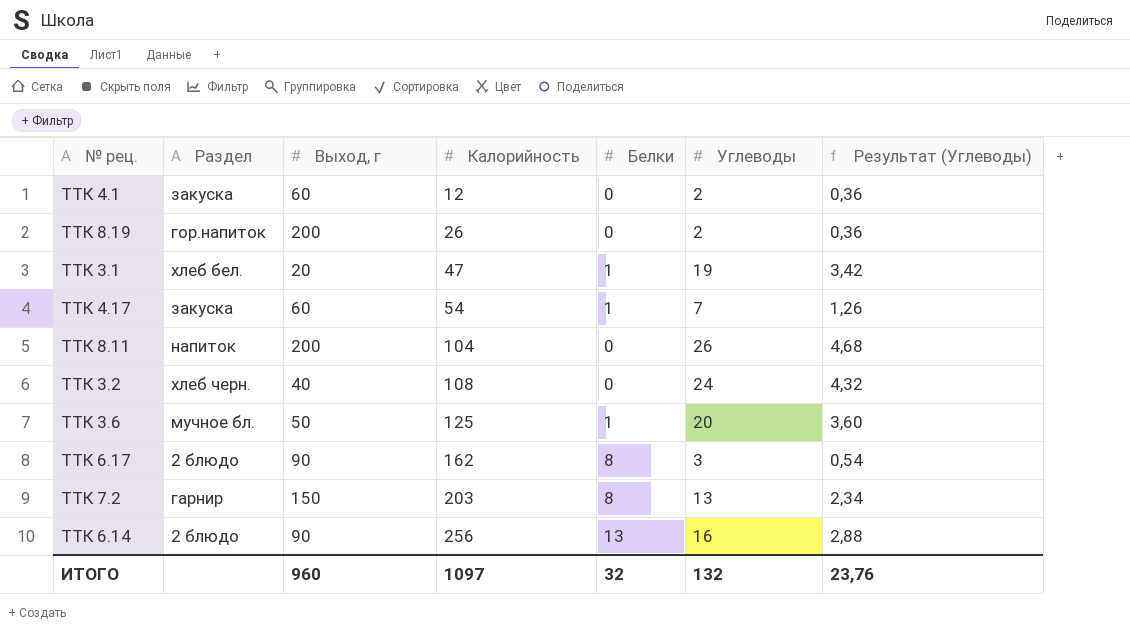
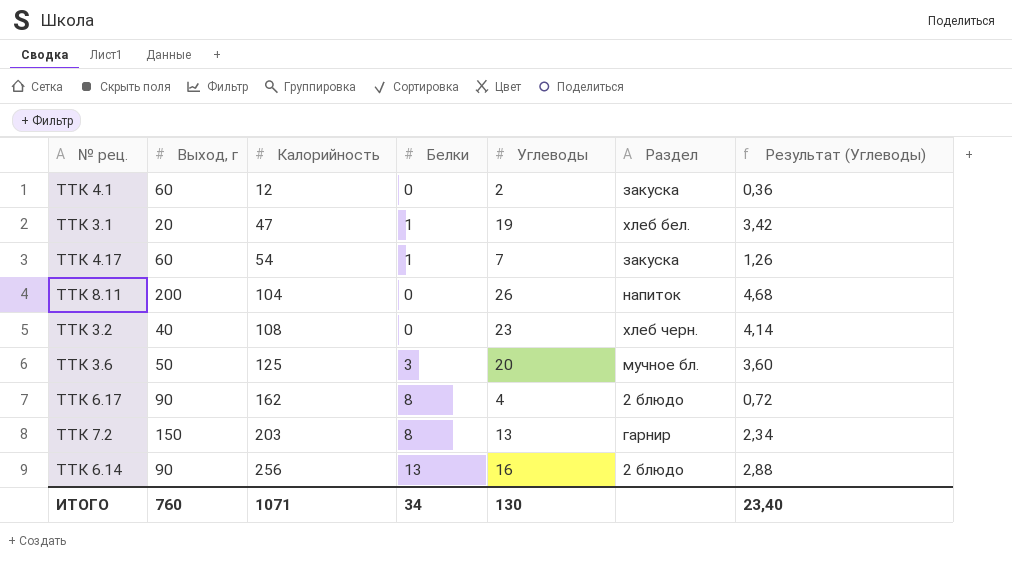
column Раздел | position: 2 -> 6
row ТТК 8.19: гор.напиток | 200 | 26 | 0 | 2 | 0,36 -> none
ТТК 3.2 | Углеводы: 24 -> 23
ТТК 3.2 | Результат (Углеводы): 4,32 -> 4,14
ТТК 3.6 | Белки: 1 -> 3
ТТК 6.17 | Углеводы: 3 -> 4
ТТК 6.17 | Результат (Углеводы): 0,54 -> 0,72
ИТОГО | Выход, г: 960 -> 760
ИТОГО | Калорийность: 1097 -> 1071
ИТОГО | Белки: 32 -> 34
ИТОГО | Углеводы: 132 -> 130
ИТОГО | Результат (Углеводы): 23,76 -> 23,40

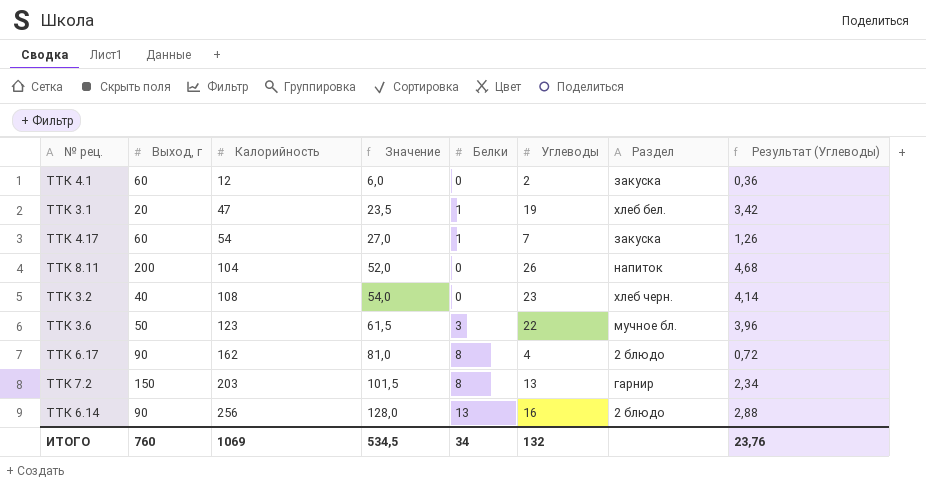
column Значение | formula: none -> [Калорийность] * 0,5
ТТК 3.6 | Калорийность: 125 -> 123
ТТК 3.6 | Углеводы: 20 -> 22
ТТК 3.6 | Результат (Углеводы): 3,60 -> 3,96
ИТОГО | Калорийность: 1071 -> 1069
ИТОГО | Углеводы: 130 -> 132
ИТОГО | Результат (Углеводы): 23,40 -> 23,76

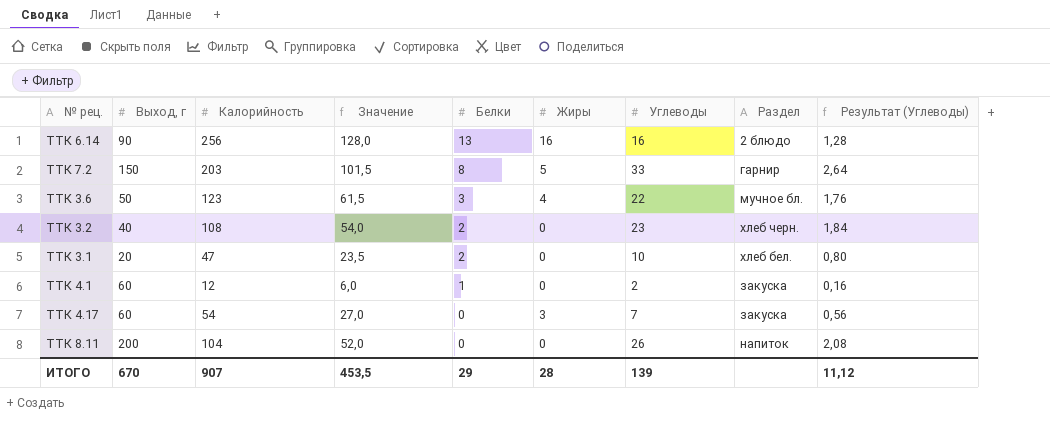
row order: Калорийность ascending -> Белки descending
column Жиры | position: none -> 6
column Результат (Углеводы) | formula: [Углеводы] * 0,18 -> [Углеводы] * 0,08
row ТТК 6.17: 90 | 162 | 81,0 | 8 | 4 | 2 блюдо | 0,72 -> none
ТТК 7.2 | Углеводы: 13 -> 33
ТТК 3.2 | Белки: 0 -> 2
ТТК 3.1 | Белки: 1 -> 2
ТТК 3.1 | Углеводы: 19 -> 10
ТТК 4.1 | Белки: 0 -> 1
ТТК 4.17 | Белки: 1 -> 0
ИТОГО | Выход, г: 760 -> 670
ИТОГО | Калорийность: 1069 -> 907
ИТОГО | Значение: 534,5 -> 453,5
ИТОГО | Белки: 34 -> 29
ИТОГО | Углеводы: 132 -> 139
ИТОГО | Результат (Углеводы): 23,76 -> 11,12

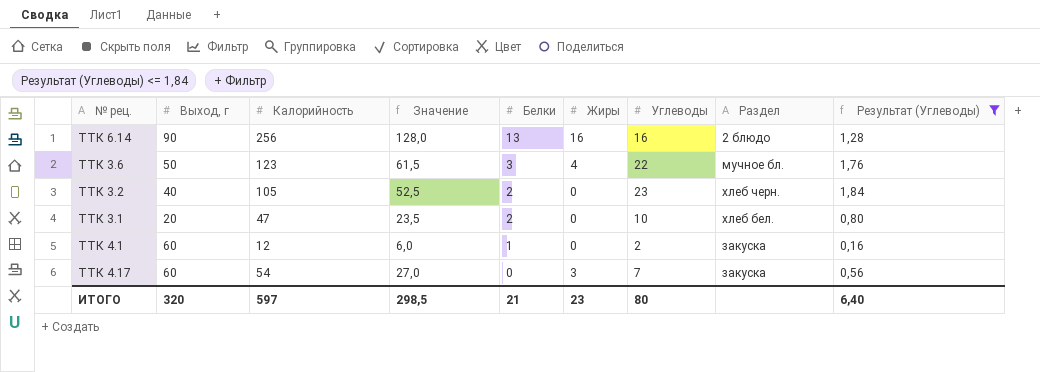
filter: none -> Результат (Углеводы) <= 1,84
ТТК 3.2 | Калорийность: 108 -> 105
ТТК 3.2 | Значение: 54,0 -> 52,5
ИТОГО | Выход, г: 670 -> 320
ИТОГО | Калорийность: 907 -> 597
ИТОГО | Значение: 453,5 -> 298,5
ИТОГО | Белки: 29 -> 21
ИТОГО | Жиры: 28 -> 23
ИТОГО | Углеводы: 139 -> 80
ИТОГО | Результат (Углеводы): 11,12 -> 6,40

